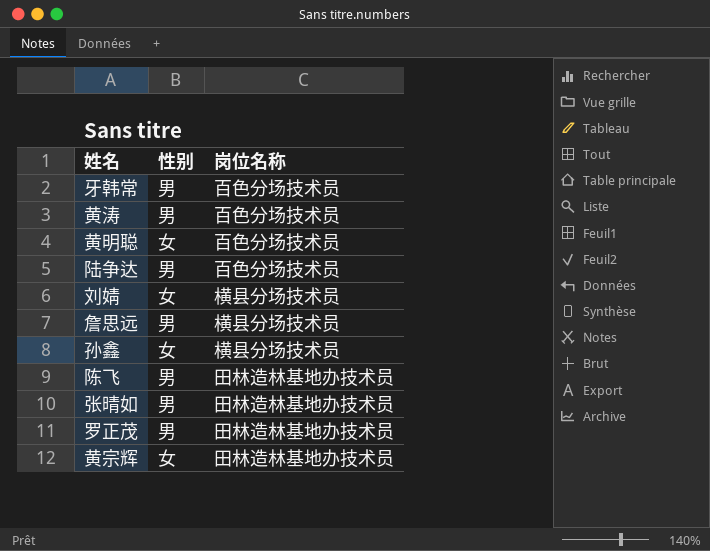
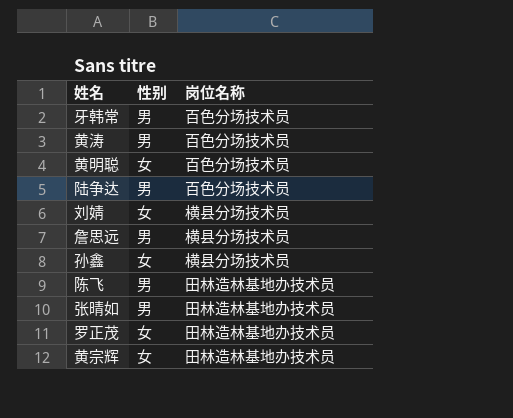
罗正茂 | 性别: 男 -> 女

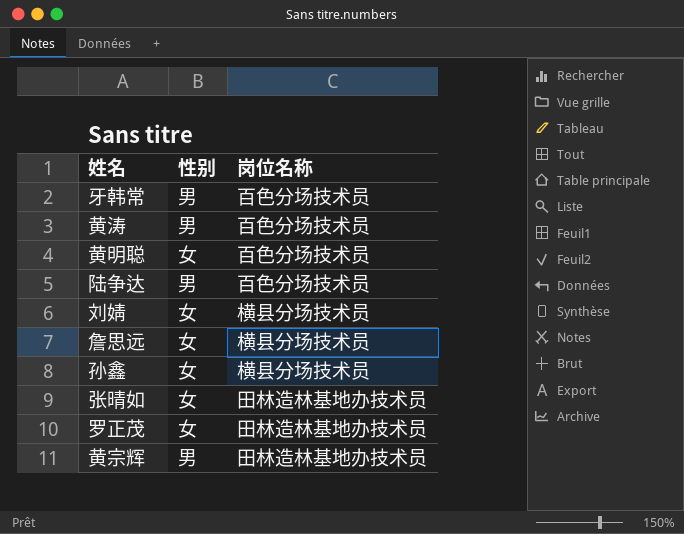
row 陈飞: 男 | 田林造林基地办技术员 -> none
詹思远 | 性别: 男 -> 女
张晴如 | 性别: 男 -> 女
黄宗辉 | 性别: 女 -> 男

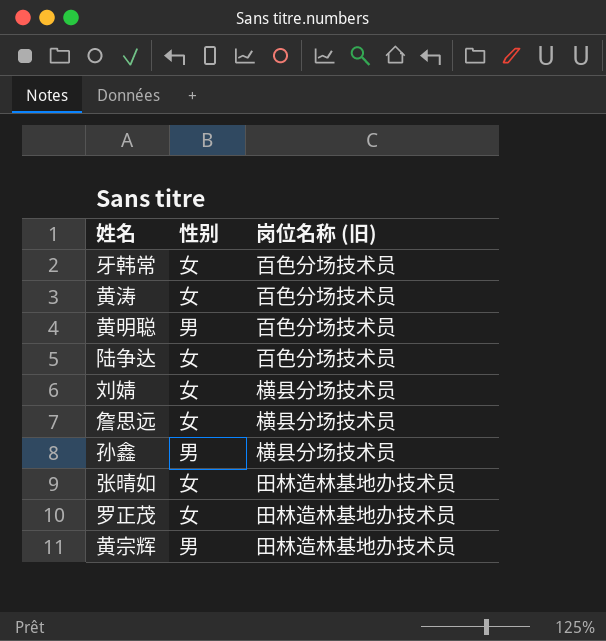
column name: 岗位名称 -> 岗位名称 (旧)
牙韩常 | 性别: 男 -> 女
黄涛 | 性别: 男 -> 女
黄明聪 | 性别: 女 -> 男
陆争达 | 性别: 男 -> 女
孙鑫 | 性别: 女 -> 男

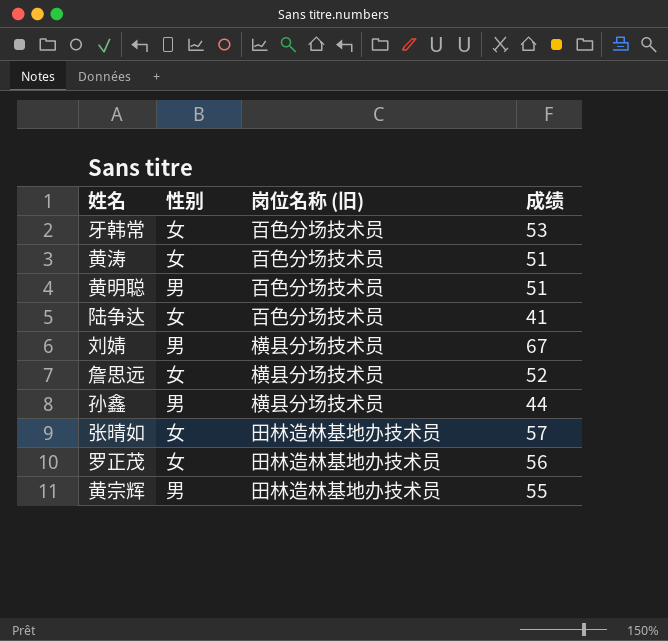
column 成绩 | position: none -> 4
刘婧 | 性别: 女 -> 男

